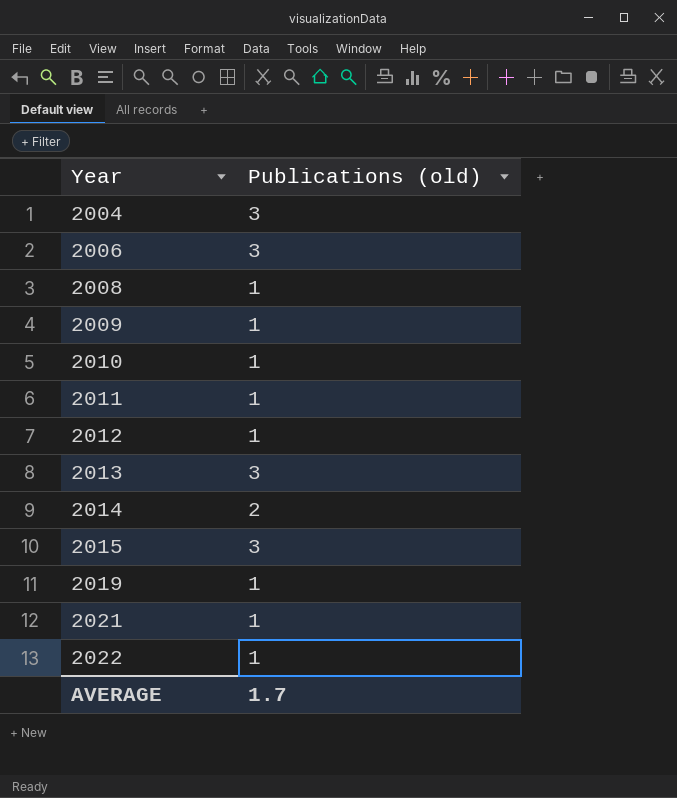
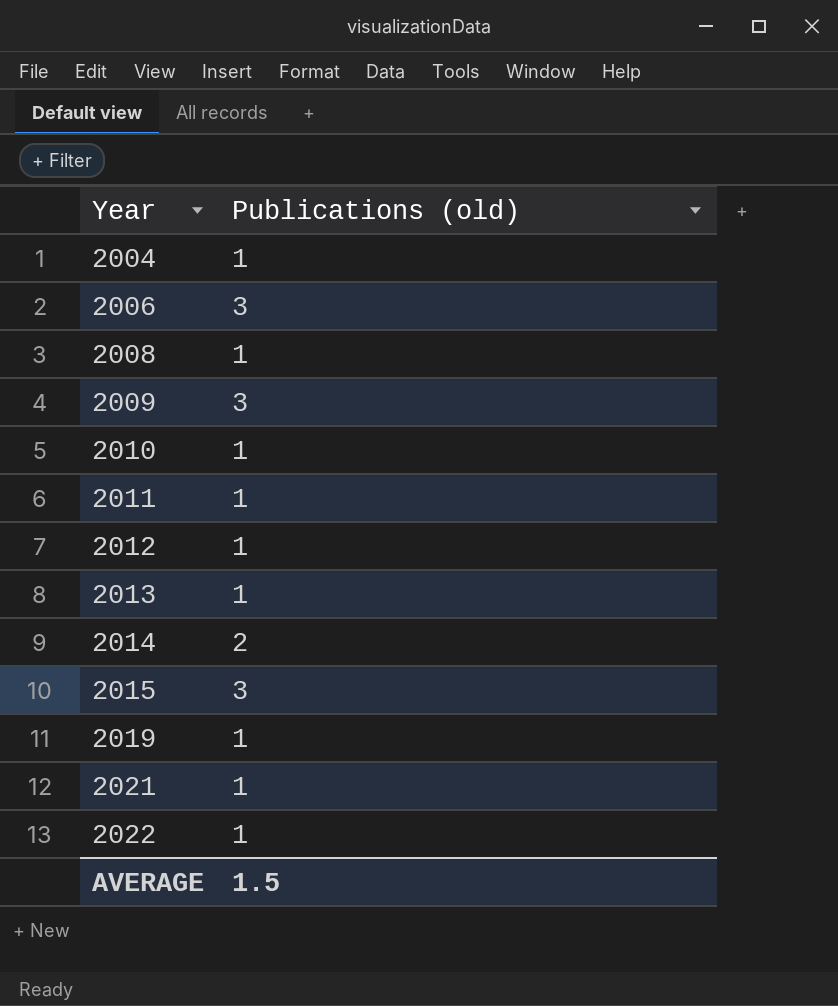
2004 | Publications (old): 3 -> 1
2009 | Publications (old): 1 -> 3
2013 | Publications (old): 3 -> 1
AVERAGE | Publications (old): 1.7 -> 1.5

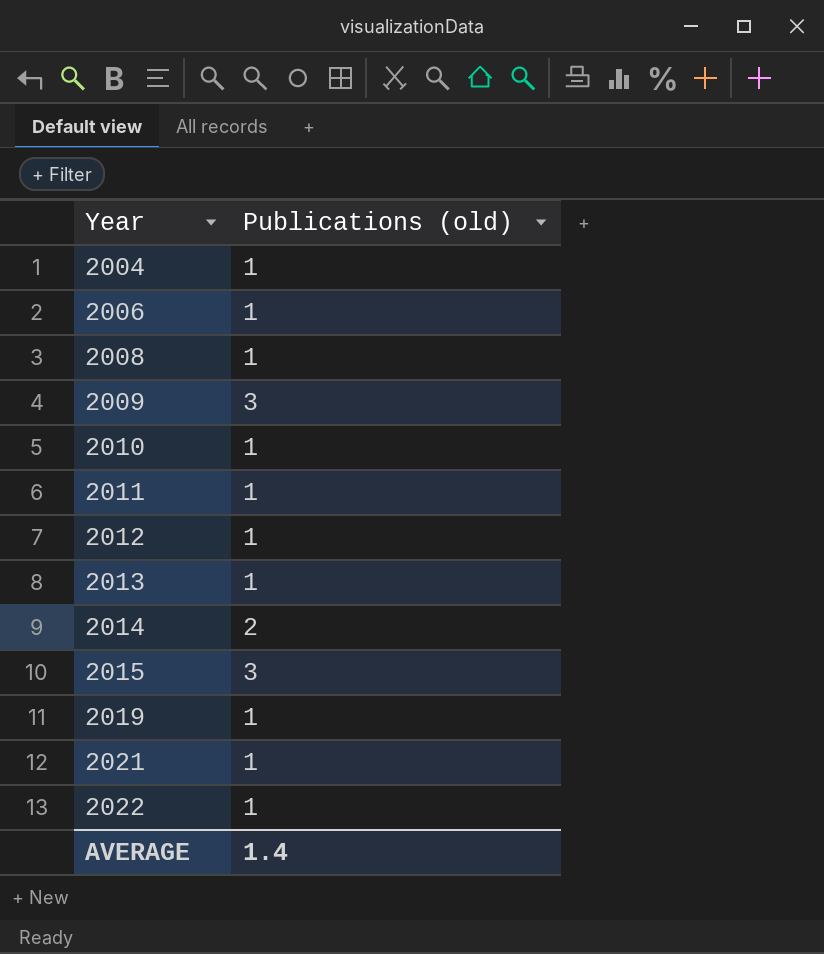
2006 | Publications (old): 3 -> 1
AVERAGE | Publications (old): 1.5 -> 1.4

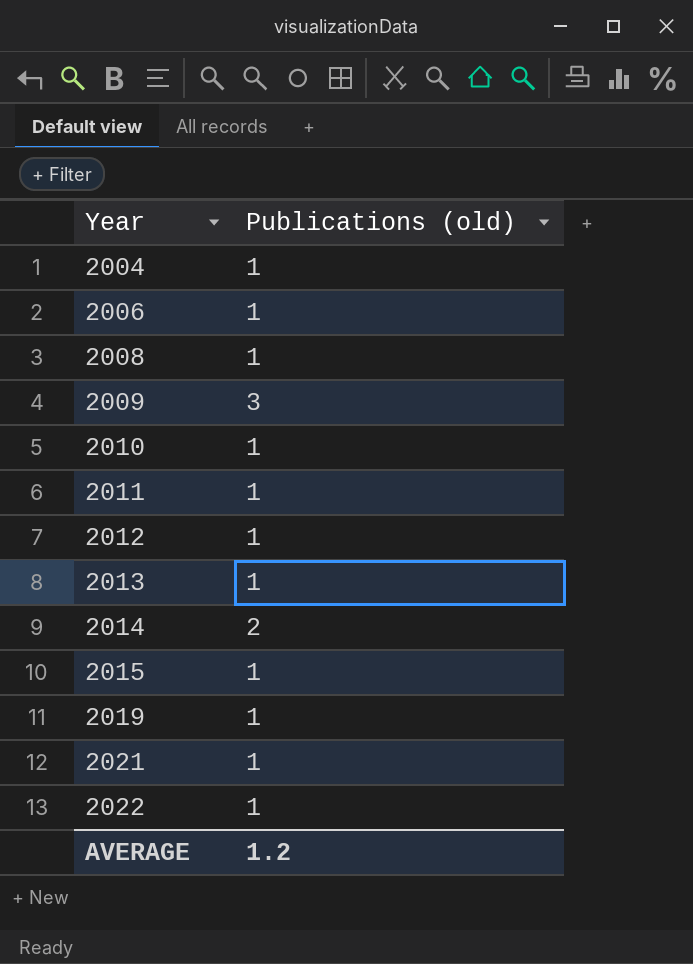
2015 | Publications (old): 3 -> 1
AVERAGE | Publications (old): 1.4 -> 1.2

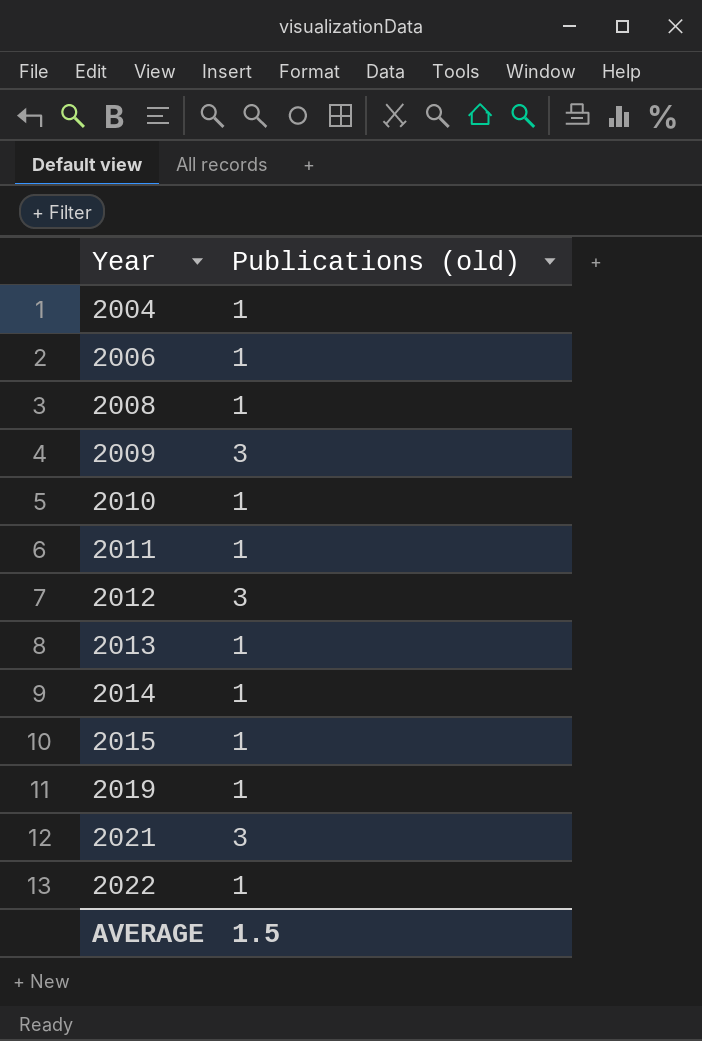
2012 | Publications (old): 1 -> 3
2014 | Publications (old): 2 -> 1
2021 | Publications (old): 1 -> 3
AVERAGE | Publications (old): 1.2 -> 1.5

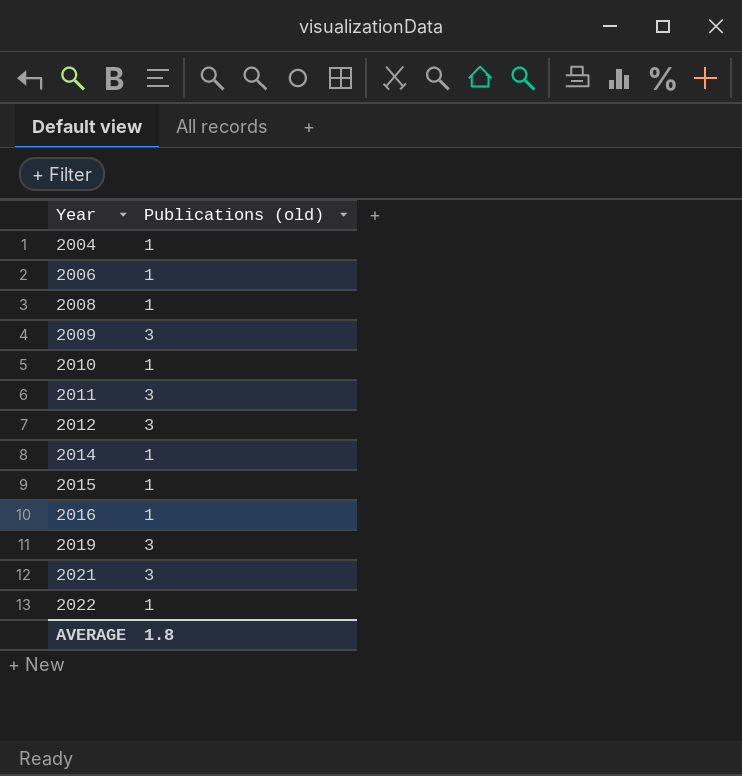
row 2013: 1 -> none
2011 | Publications (old): 1 -> 3
row 2016: none -> 1
2019 | Publications (old): 1 -> 3
AVERAGE | Publications (old): 1.5 -> 1.8

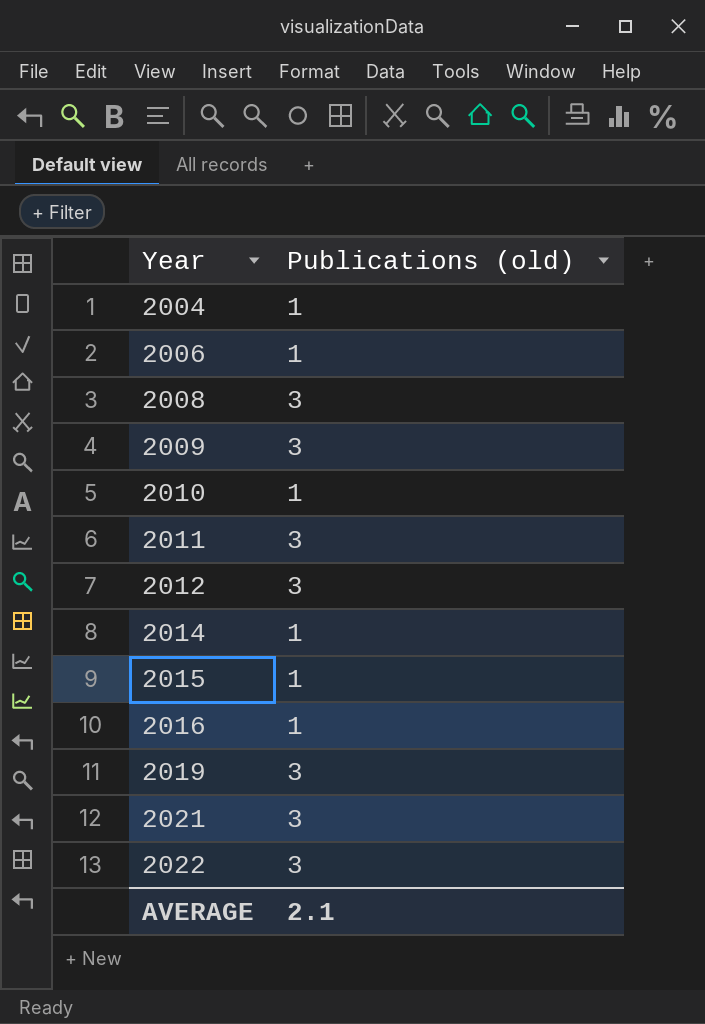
2008 | Publications (old): 1 -> 3
2022 | Publications (old): 1 -> 3
AVERAGE | Publications (old): 1.8 -> 2.1

